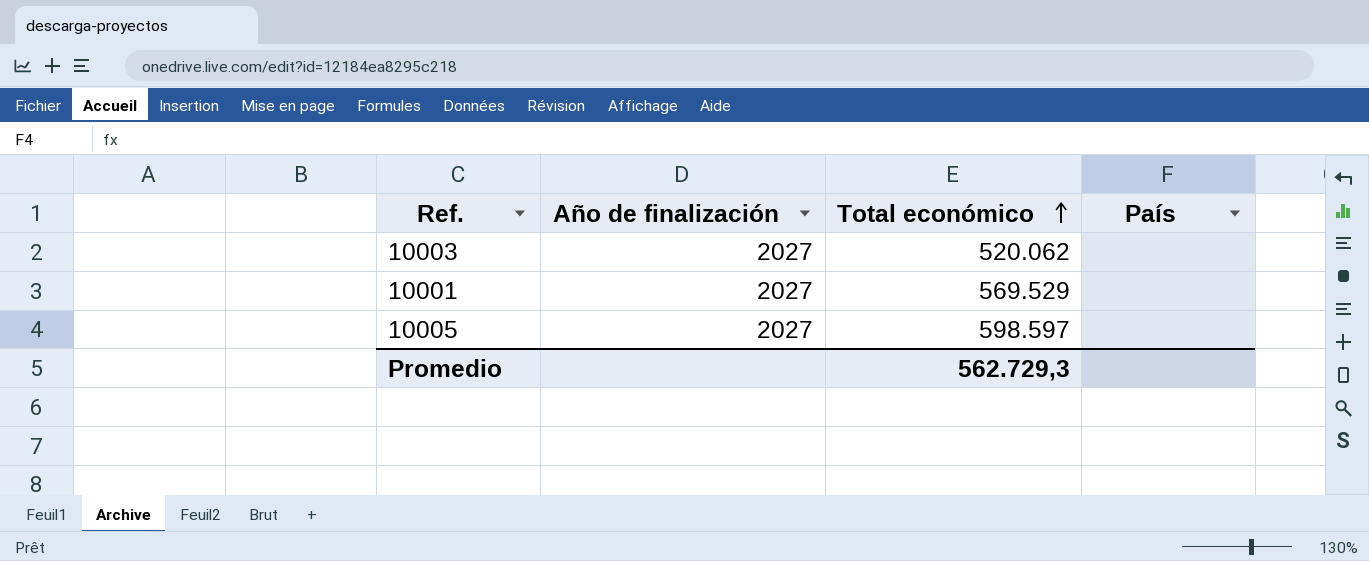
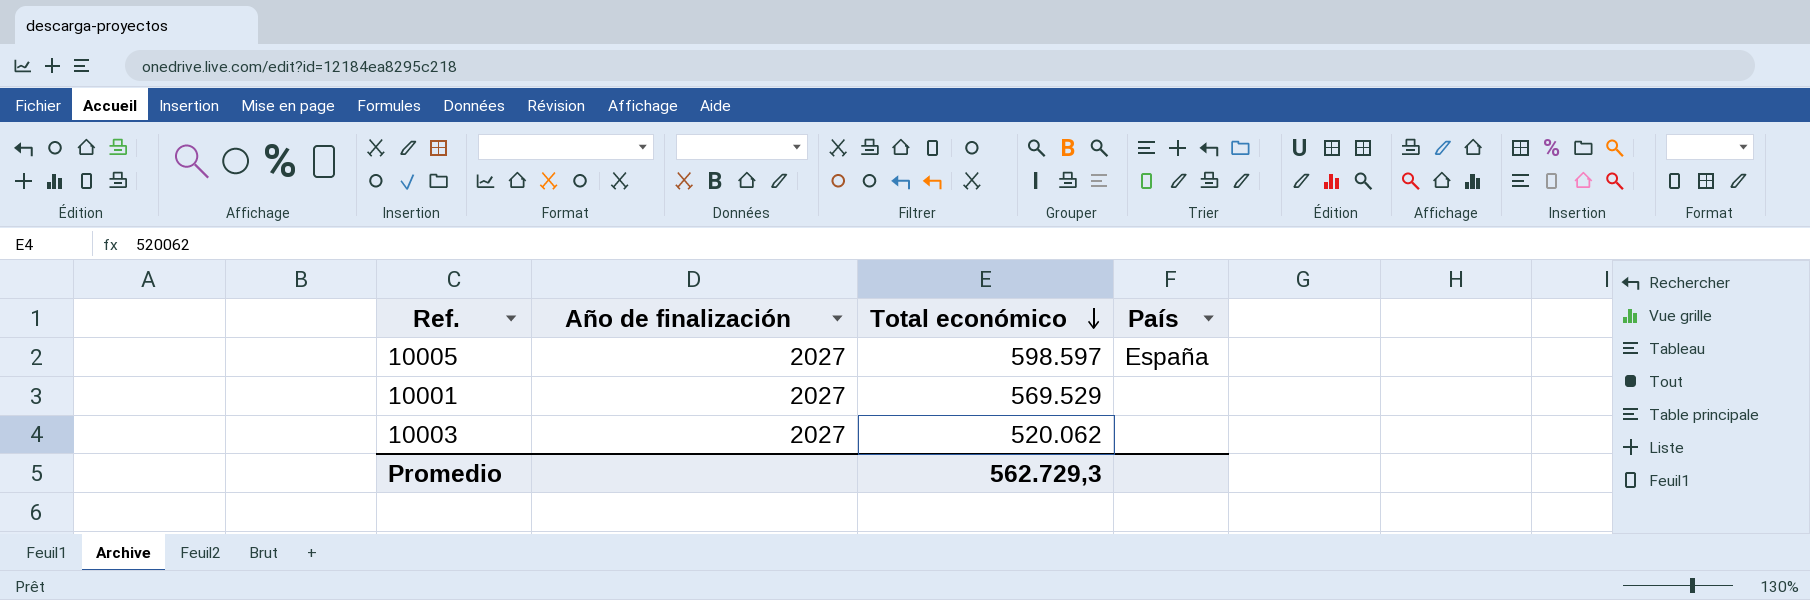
row order: Total económico ascending -> Total económico descending
10005 | País: none -> España

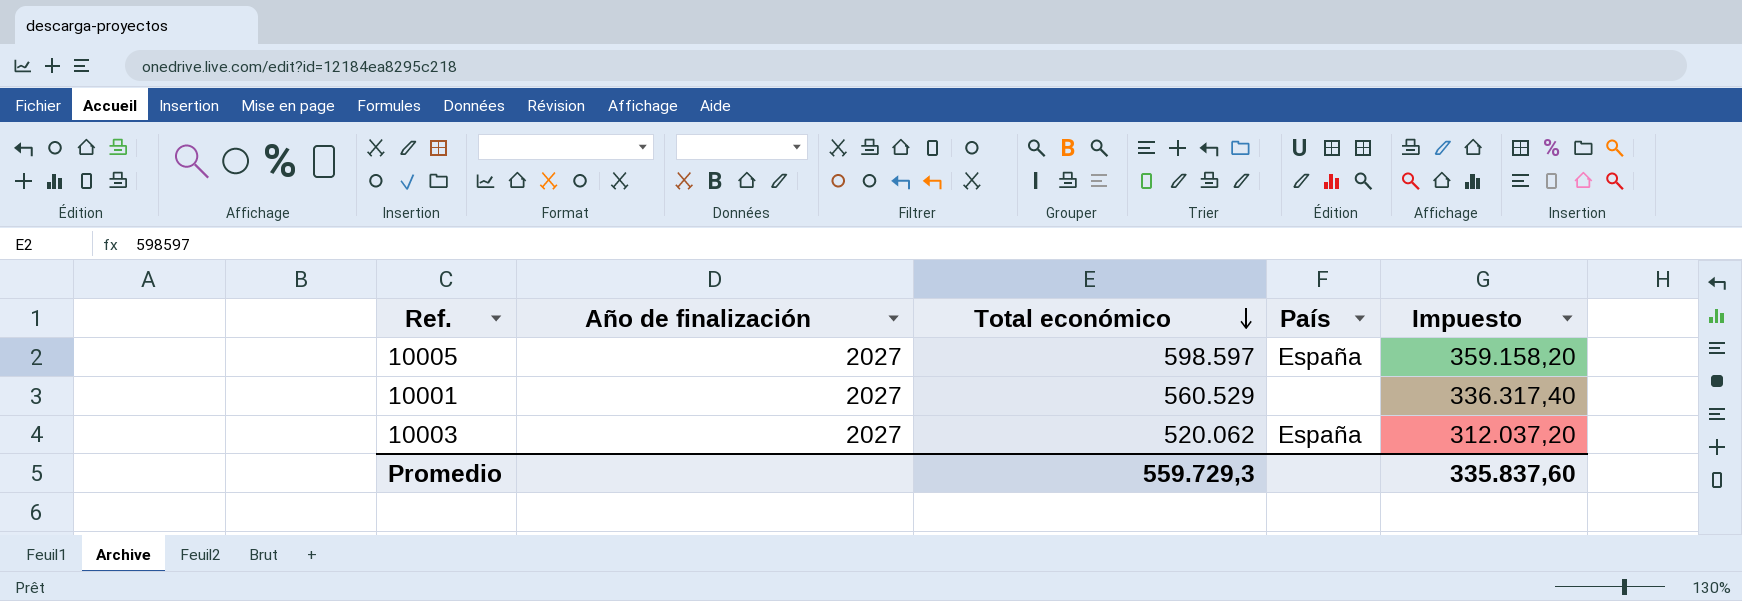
column Impuesto | formula: none -> [Total económico] * 0,6
10001 | Total económico: 569.529 -> 560.529
10003 | País: none -> España
Promedio | Total económico: 562.729,3 -> 559.729,3

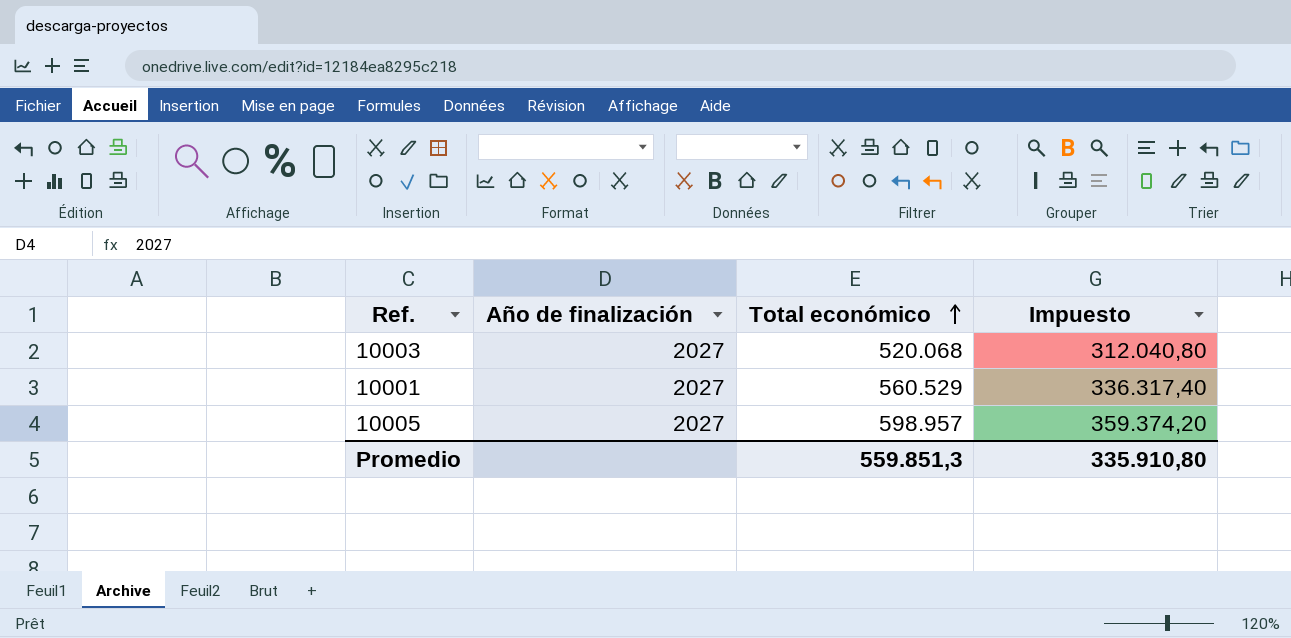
row order: Total económico descending -> Total económico ascending
column País | position: 4 -> none
10003 | Total económico: 520.062 -> 520.068
10003 | Impuesto: 312.037,20 -> 312.040,80
10005 | Total económico: 598.597 -> 598.957
10005 | Impuesto: 359.158,20 -> 359.374,20
Promedio | Total económico: 559.729,3 -> 559.851,3
Promedio | Impuesto: 335.837,60 -> 335.910,80

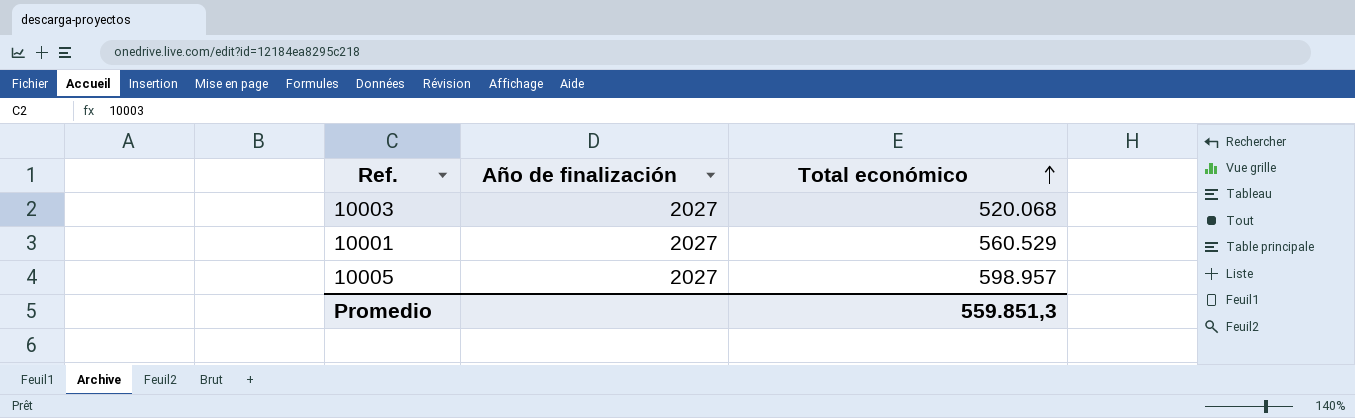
column Impuesto | formula: [Total económico] * 0,6 -> none

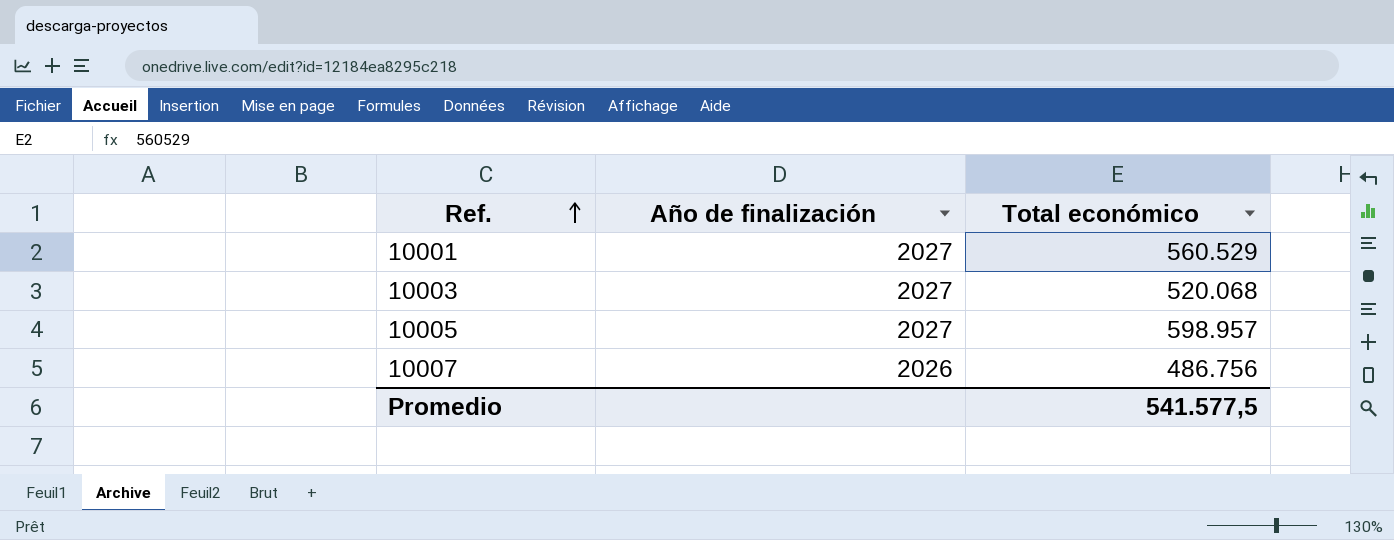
row order: Total económico ascending -> Ref. ascending
row 10007: none -> 2026 | 486.756
Promedio | Total económico: 559.851,3 -> 541.577,5

